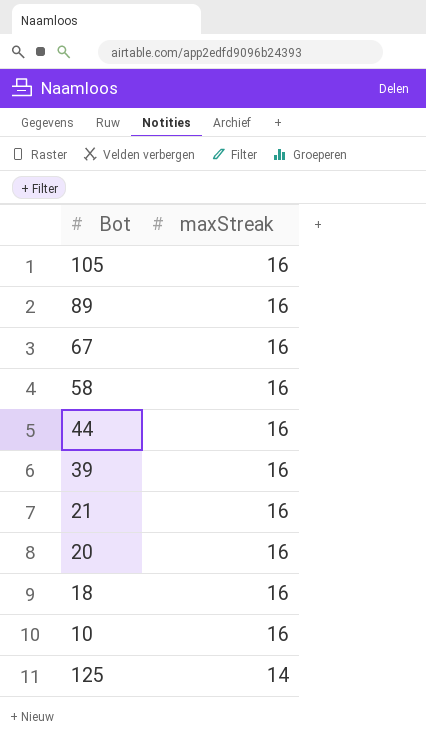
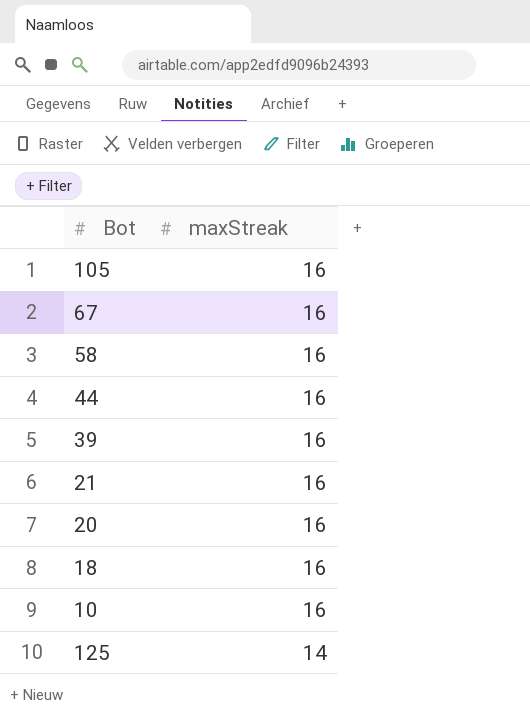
row 89: 16 -> none

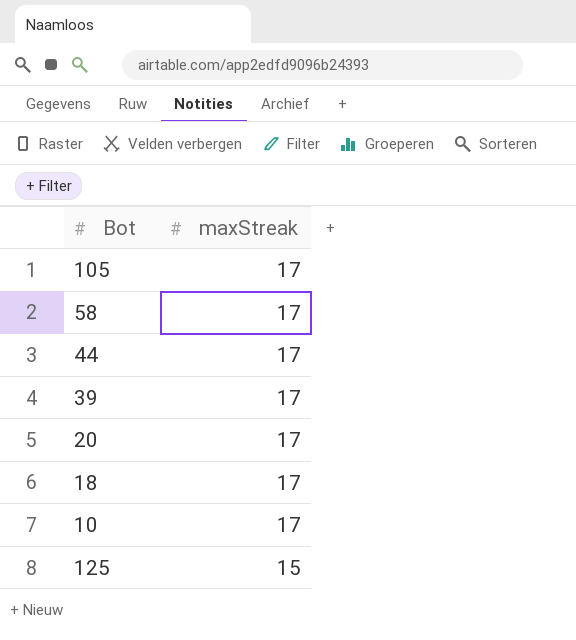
row 67: 16 -> none
row 21: 16 -> none
105 | maxStreak: 16 -> 17
58 | maxStreak: 16 -> 17
44 | maxStreak: 16 -> 17
39 | maxStreak: 16 -> 17
20 | maxStreak: 16 -> 17
18 | maxStreak: 16 -> 17
10 | maxStreak: 16 -> 17
125 | maxStreak: 14 -> 15

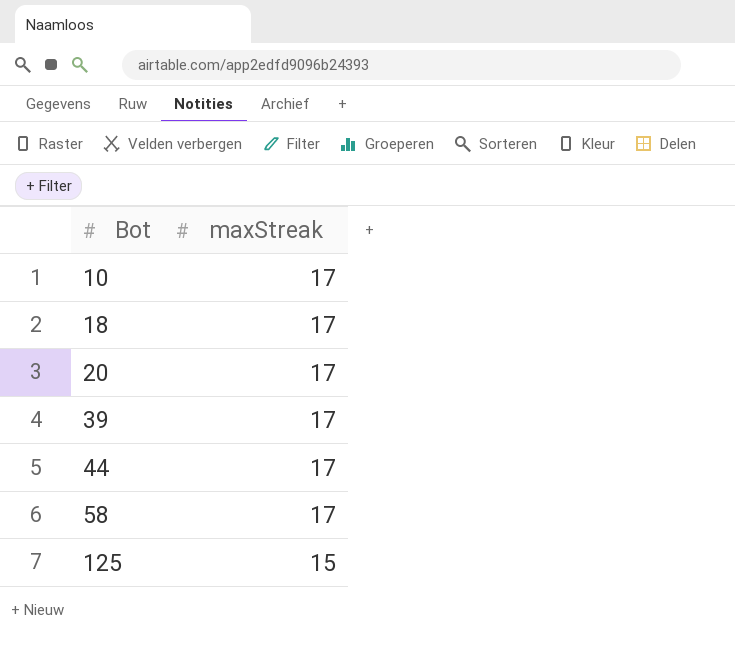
row order: maxStreak descending -> Bot ascending
row 105: 17 -> none

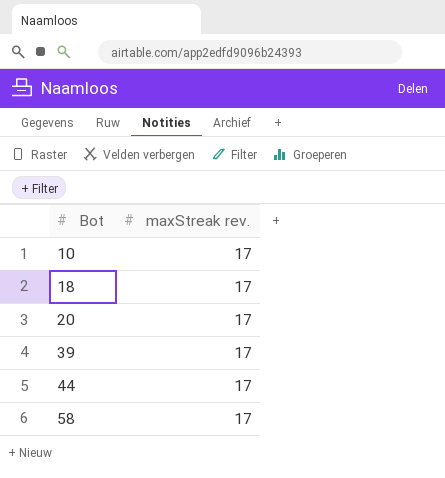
column name: maxStreak -> maxStreak rev.
row 125: 15 -> none

